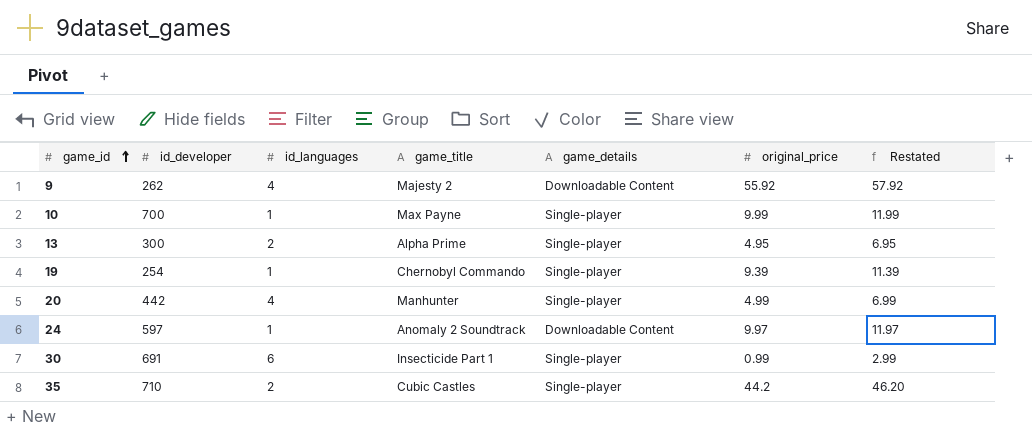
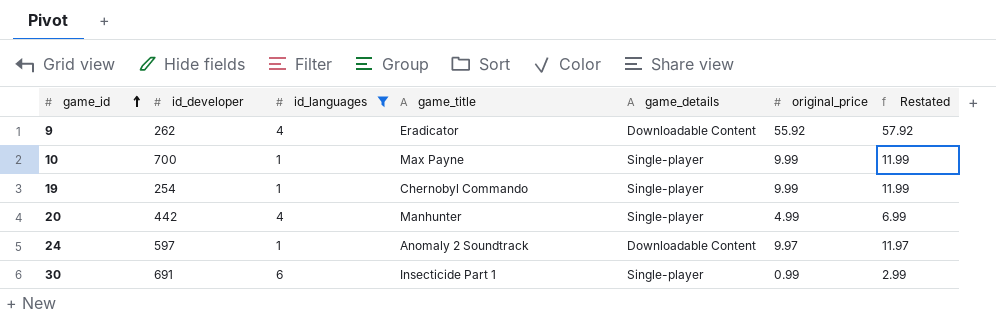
filter: none -> id_languages != 2
9 | game_title: Majesty 2 -> Eradicator
19 | original_price: 9.39 -> 9.99
19 | Restated: 11.39 -> 11.99

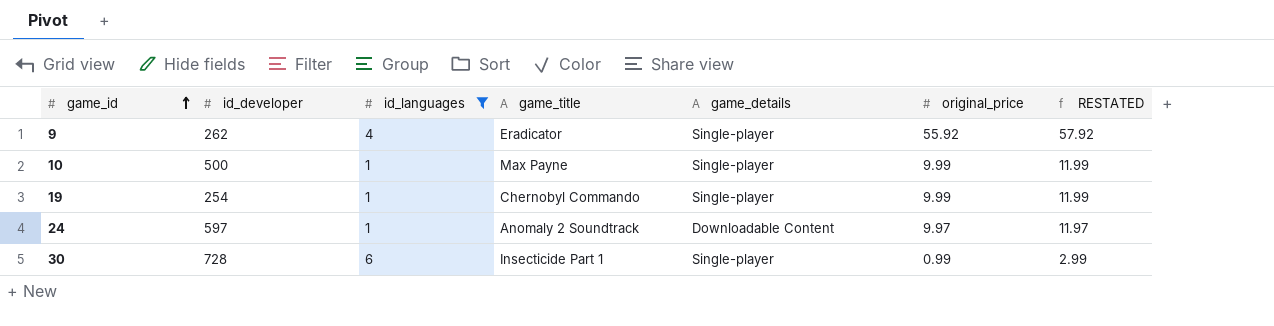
column name: Restated -> RESTATED
row 20: 442 | 4 | Manhunter | Single-player | 4.99 | 6.99 -> none
9 | game_details: Downloadable Content -> Single-player
10 | id_developer: 700 -> 500
30 | id_developer: 691 -> 728

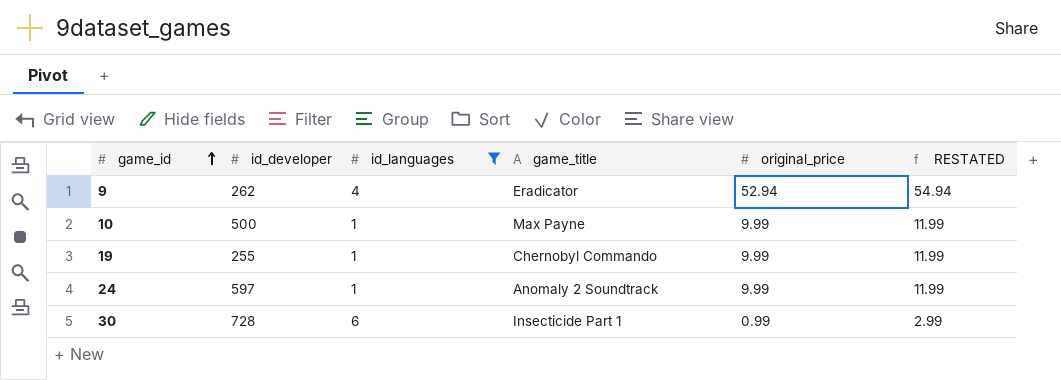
column game_details | position: 5 -> none
9 | original_price: 55.92 -> 52.94
9 | RESTATED: 57.92 -> 54.94
19 | id_developer: 254 -> 255
24 | original_price: 9.97 -> 9.99
24 | RESTATED: 11.97 -> 11.99

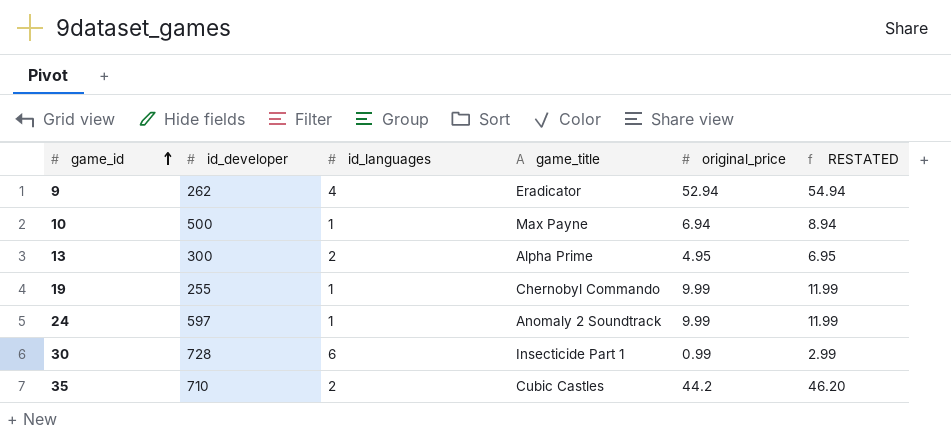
filter: id_languages != 2 -> none
10 | original_price: 9.99 -> 6.94
10 | RESTATED: 11.99 -> 8.94

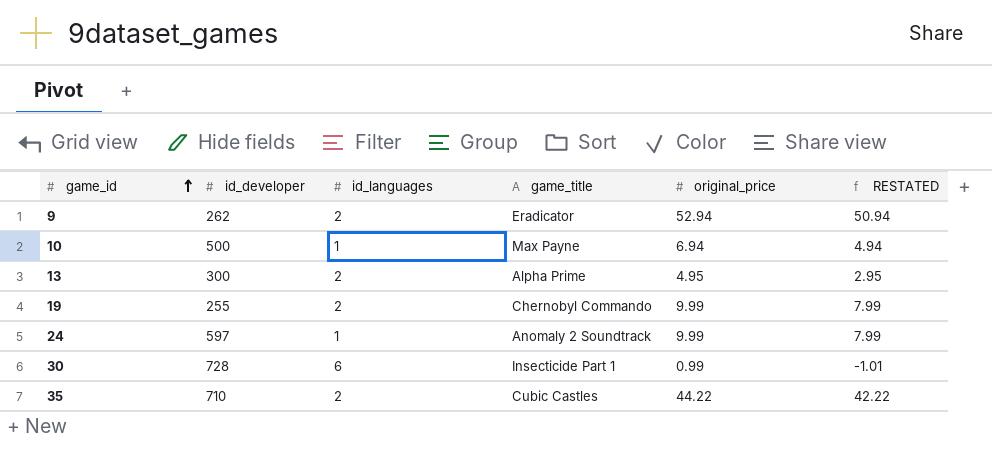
column RESTATED | formula: [original_price] + 2 -> [original_price] - 2
9 | id_languages: 4 -> 2
19 | id_languages: 1 -> 2
35 | original_price: 44.2 -> 44.22

